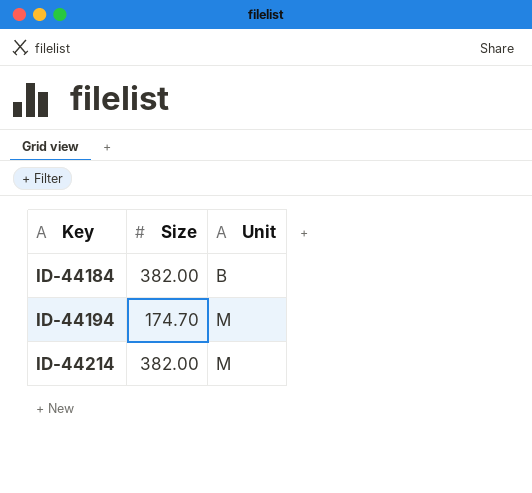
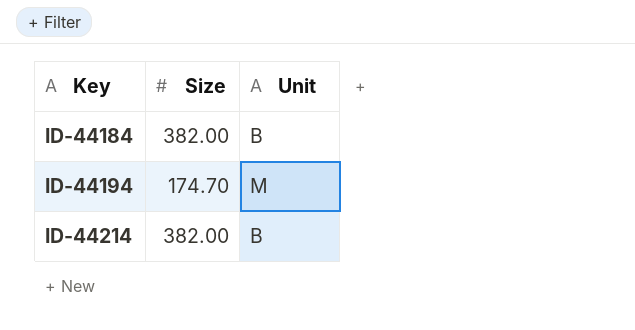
ID-44214 | Unit: M -> B

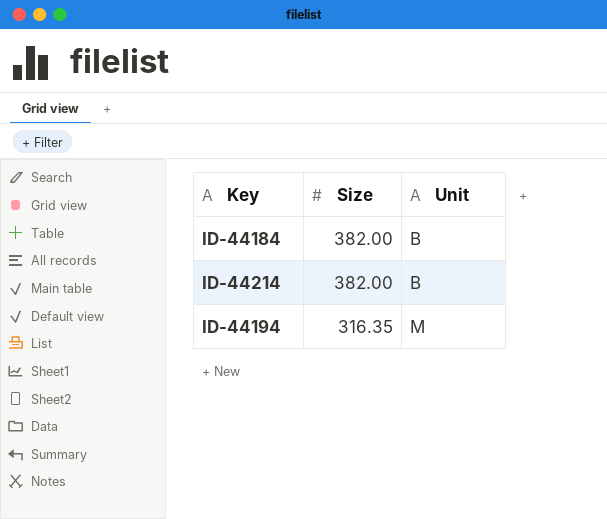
row order: Key ascending -> Size descending
ID-44194 | Size: 174.70 -> 316.35

